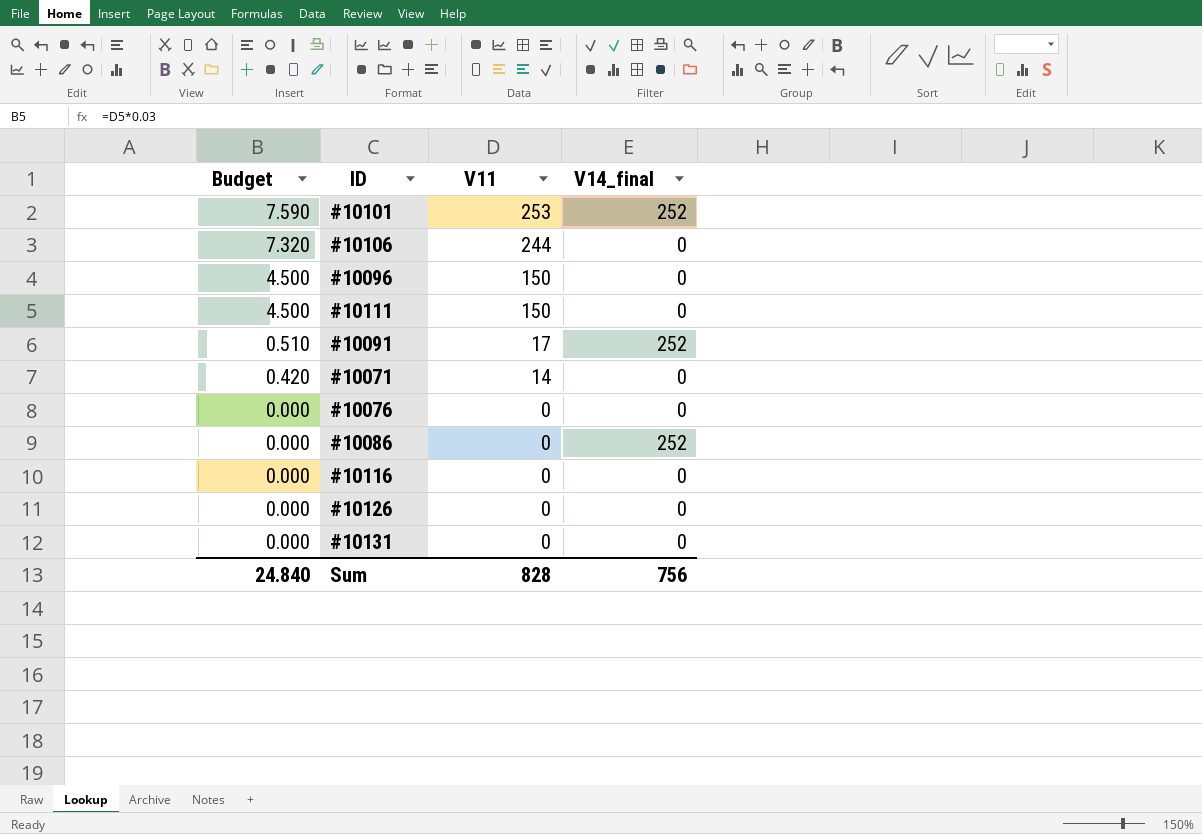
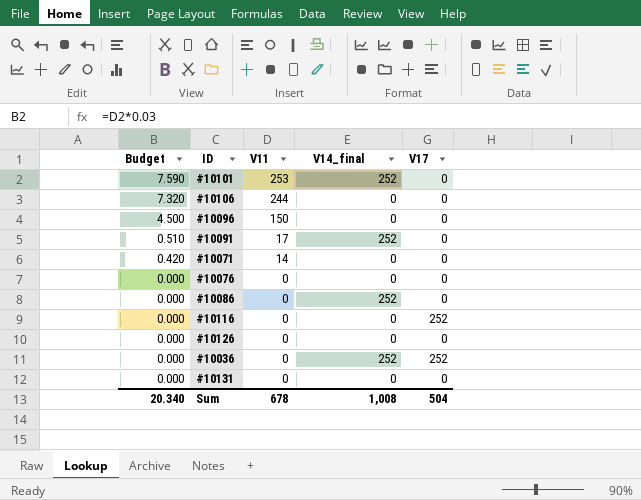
column V17 | position: none -> 5
row #10111: 4.500 | 150 | 0 -> none
row #10036: none -> 0.000 | 0 | 252 | 252
Sum | Budget: 24.840 -> 20.340
Sum | V11: 828 -> 678
Sum | V14_final: 756 -> 1,008

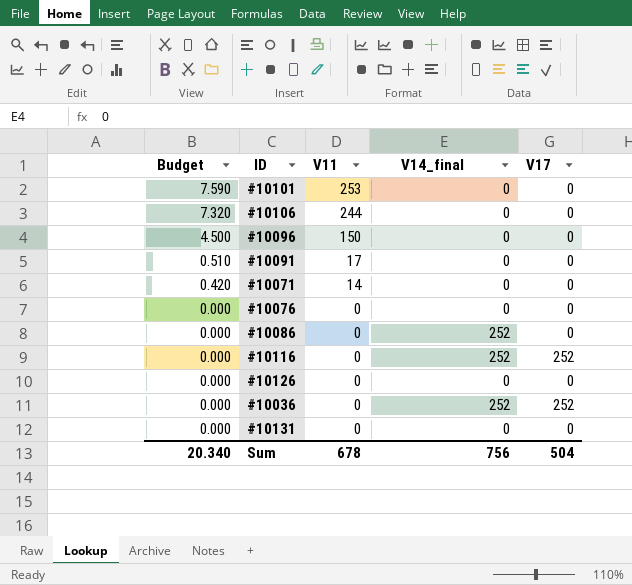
#10101 | V14_final: 252 -> 0
#10091 | V14_final: 252 -> 0
#10116 | V14_final: 0 -> 252
Sum | V14_final: 1,008 -> 756

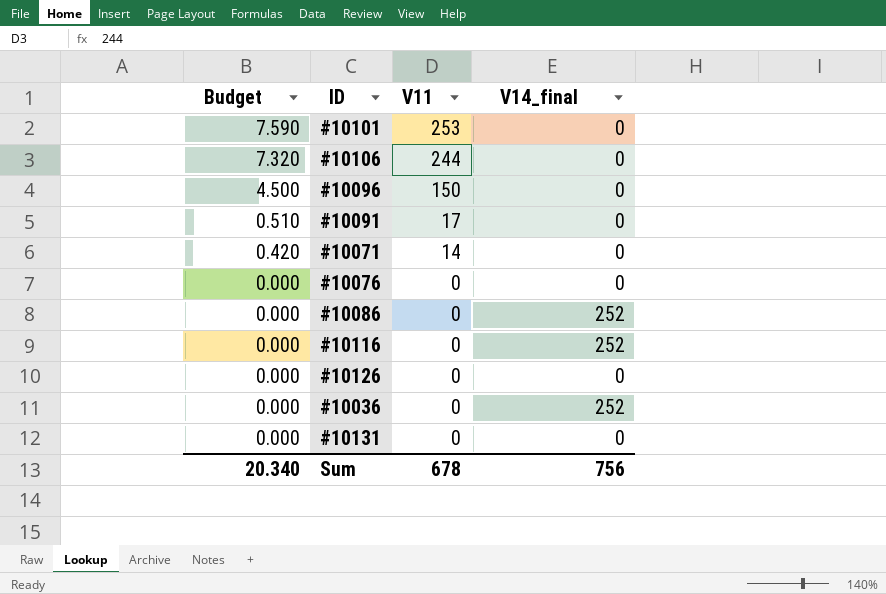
column V17 | position: 5 -> none

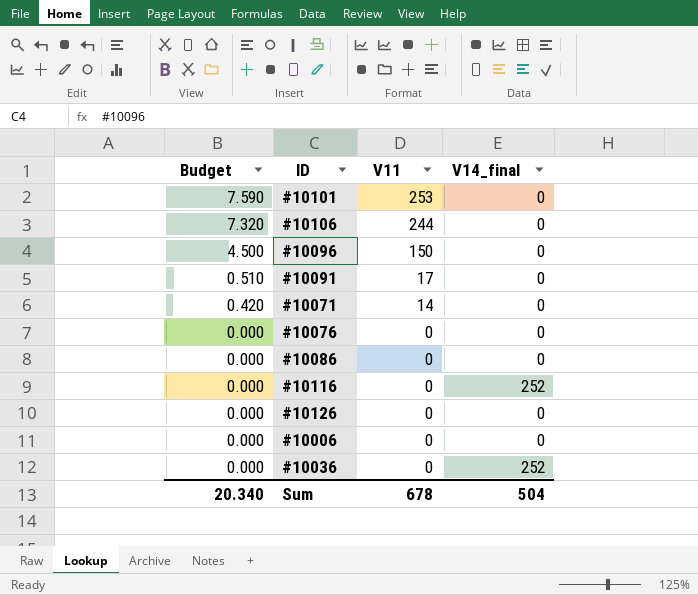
row #10131: 0.000 | 0 | 0 -> none
#10086 | V14_final: 252 -> 0
row #10006: none -> 0.000 | 0 | 0
Sum | V14_final: 756 -> 504

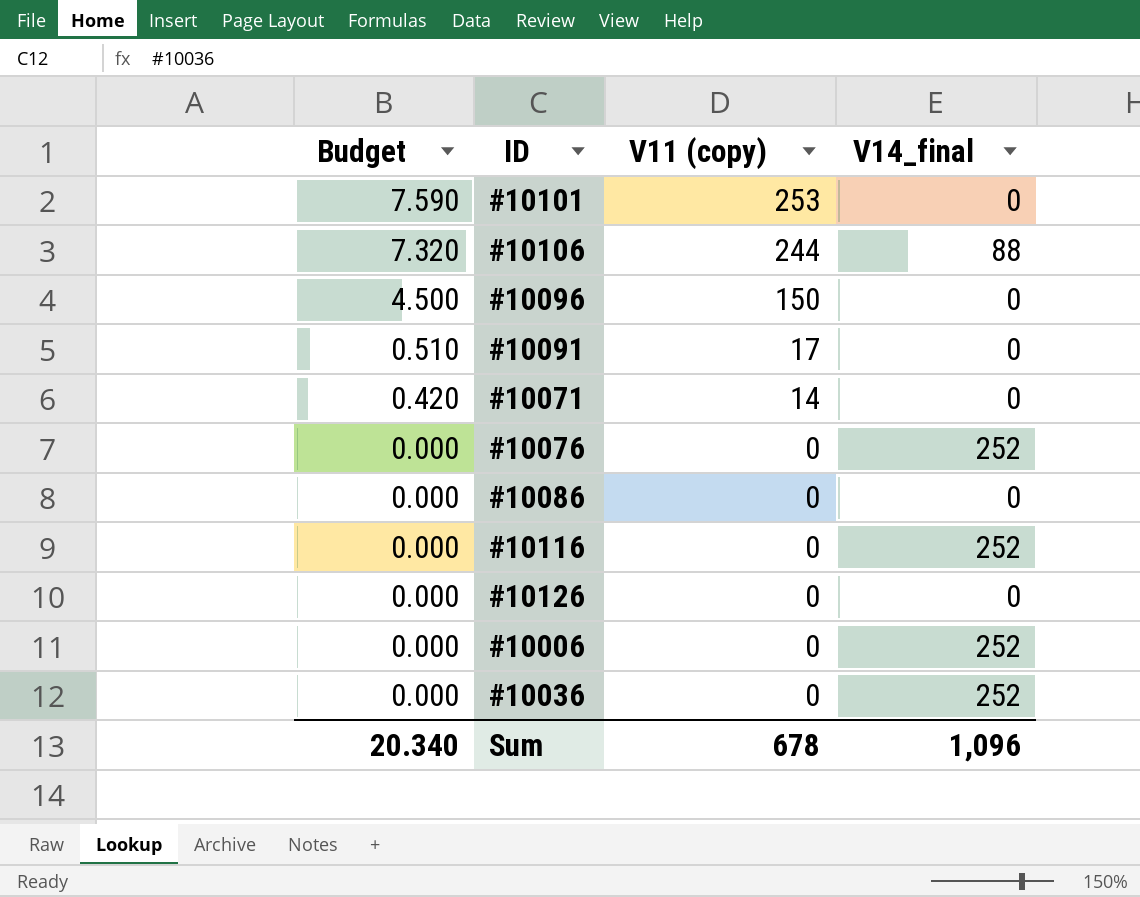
column name: V11 -> V11 (copy)
#10106 | V14_final: 0 -> 88
#10076 | V14_final: 0 -> 252
#10006 | V14_final: 0 -> 252
Sum | V14_final: 504 -> 1,096

